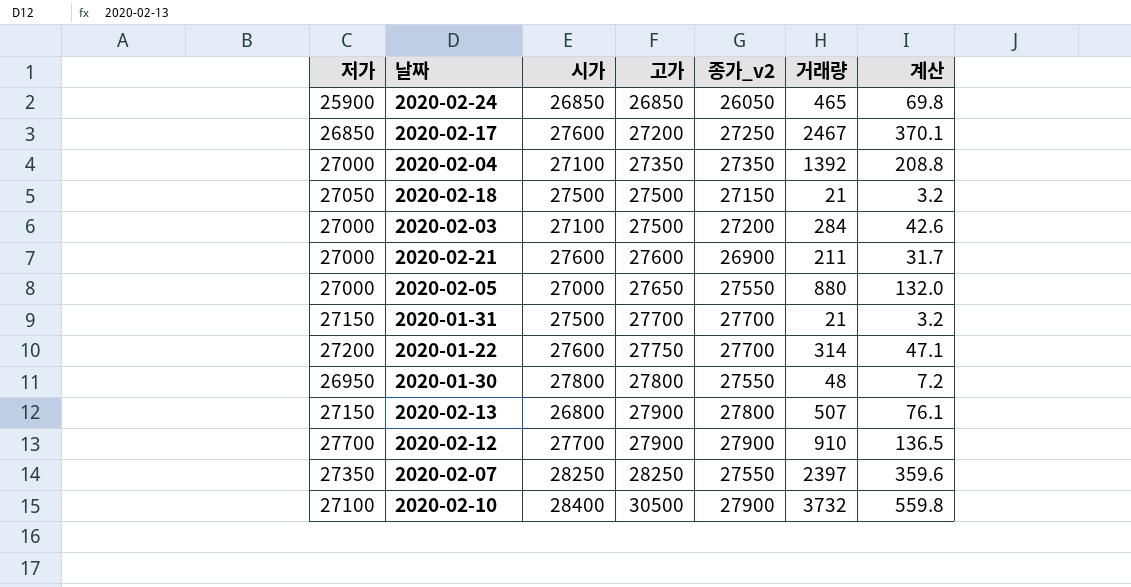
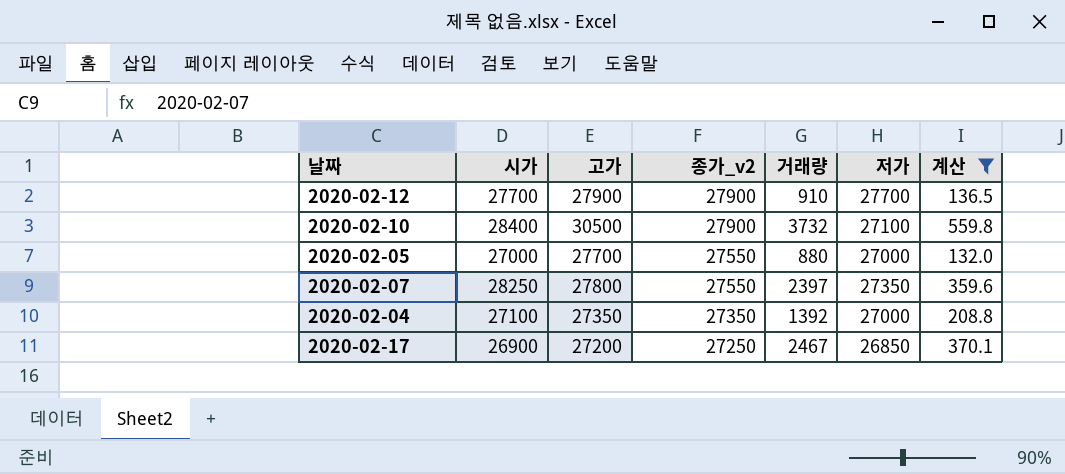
filter: none -> 계산 >= 132.0
row order: 고가 ascending -> 종가_v2 descending
column 저가 | position: 1 -> 6
2020-02-05 | 고가: 27650 -> 27700
2020-02-07 | 고가: 28250 -> 27800
2020-02-17 | 시가: 27600 -> 26900

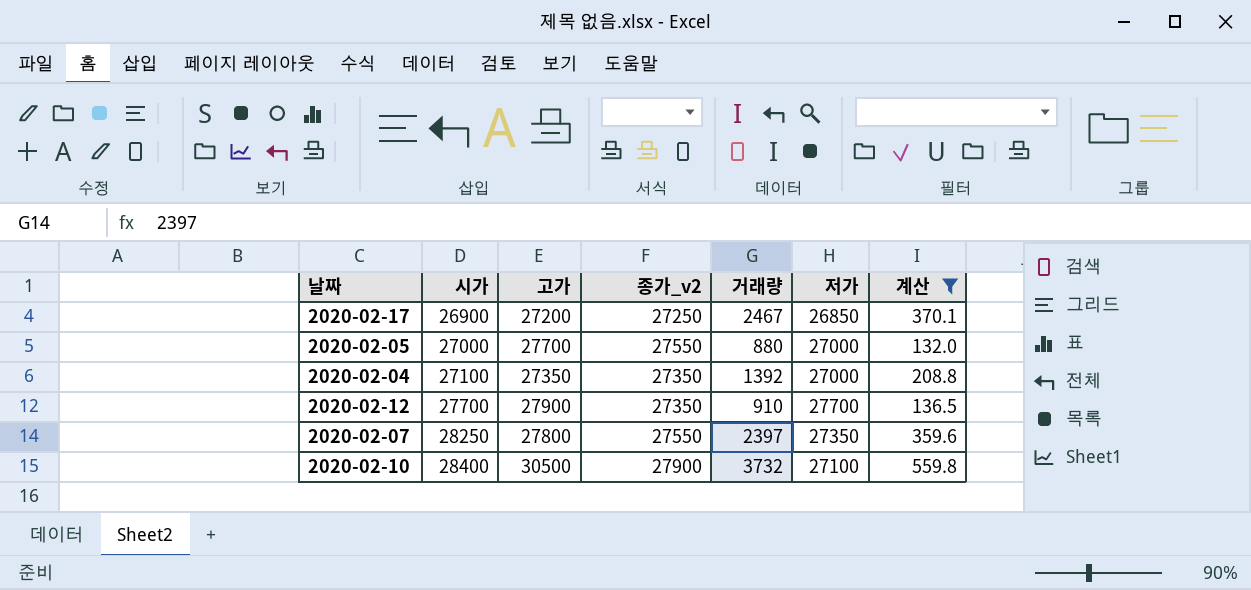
row order: 종가_v2 descending -> 시가 ascending
2020-02-12 | 종가_v2: 27900 -> 27350

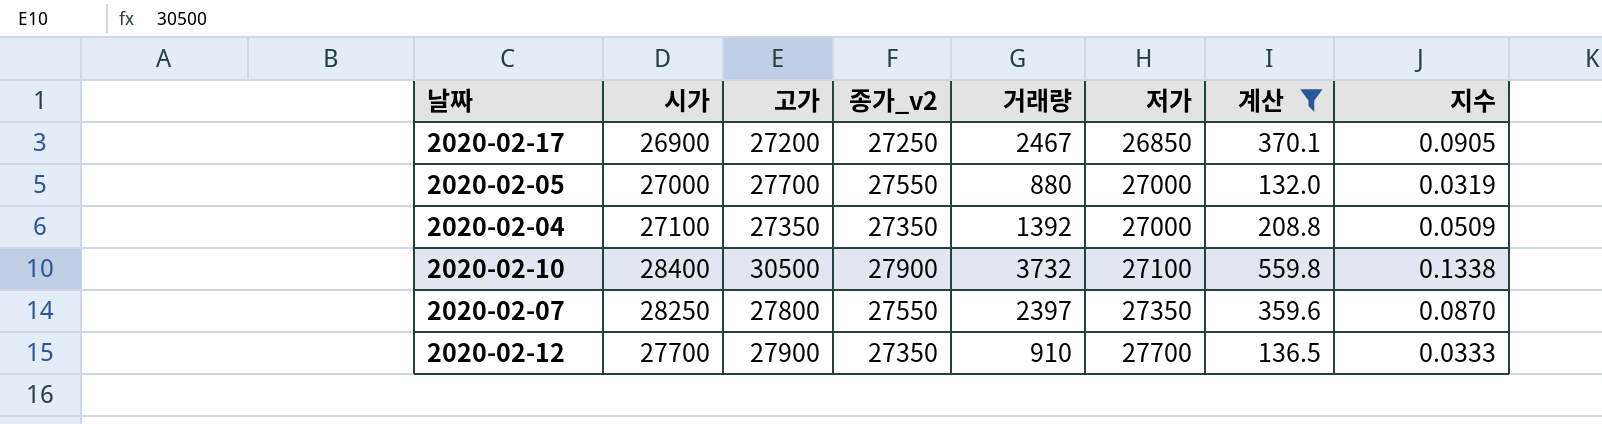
row order: 시가 ascending -> 저가 ascending
column 지수 | formula: none -> [거래량] / [종가_v2]

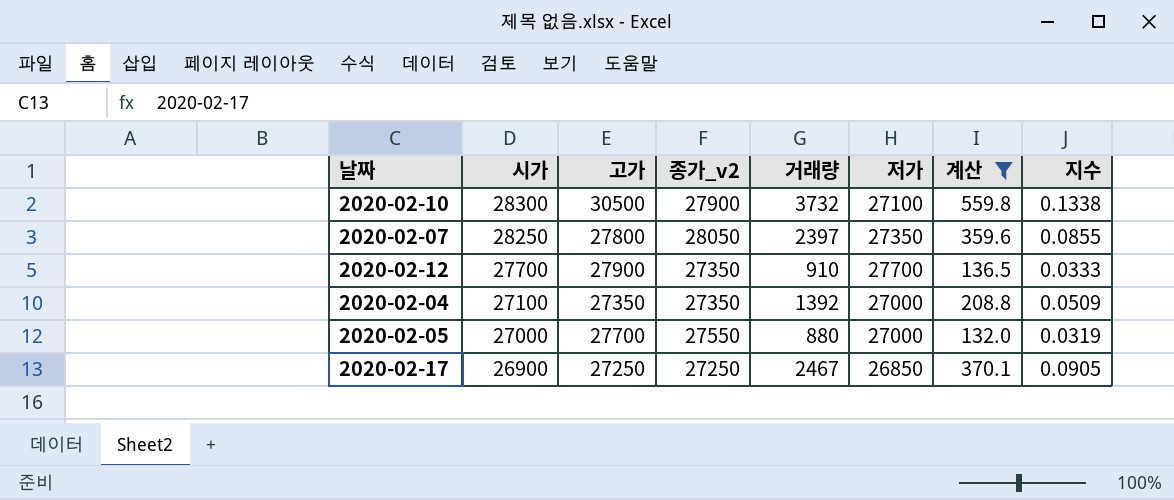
row order: 저가 ascending -> 시가 descending
2020-02-10 | 시가: 28400 -> 28300
2020-02-07 | 종가_v2: 27550 -> 28050
2020-02-07 | 지수: 0.0870 -> 0.0855
2020-02-17 | 고가: 27200 -> 27250

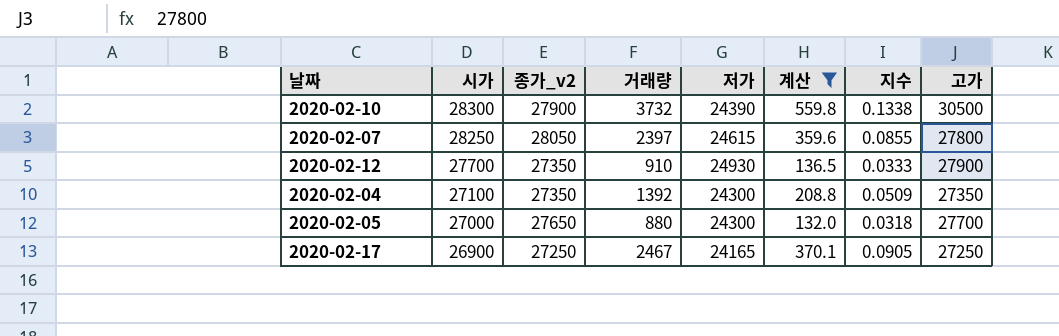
column 고가 | position: 3 -> 8
2020-02-10 | 저가: 27100 -> 24390
2020-02-07 | 저가: 27350 -> 24615
2020-02-12 | 저가: 27700 -> 24930
2020-02-04 | 저가: 27000 -> 24300
2020-02-05 | 종가_v2: 27550 -> 27650
2020-02-05 | 저가: 27000 -> 24300
2020-02-05 | 지수: 0.0319 -> 0.0318
2020-02-17 | 저가: 26850 -> 24165

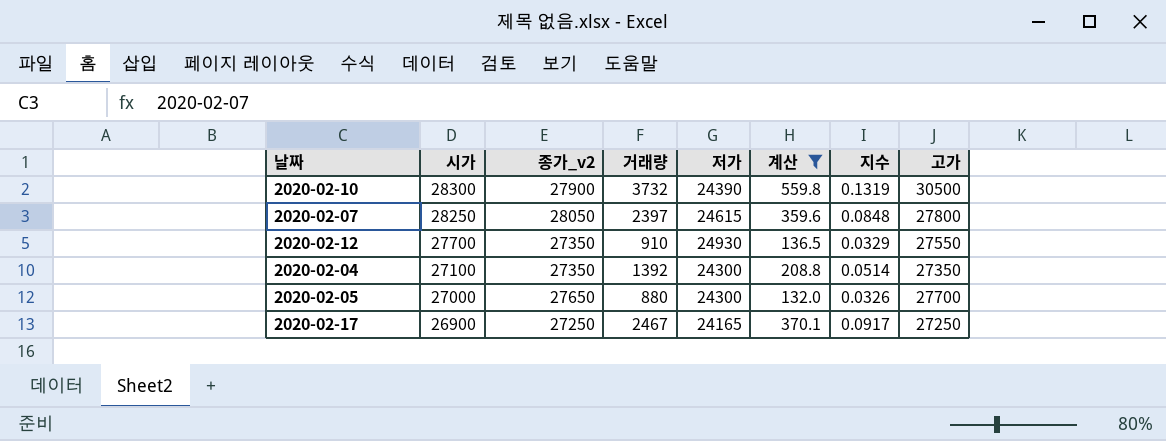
column 지수 | formula: [거래량] / [종가_v2] -> [거래량] / [시가]
2020-02-12 | 고가: 27900 -> 27550

